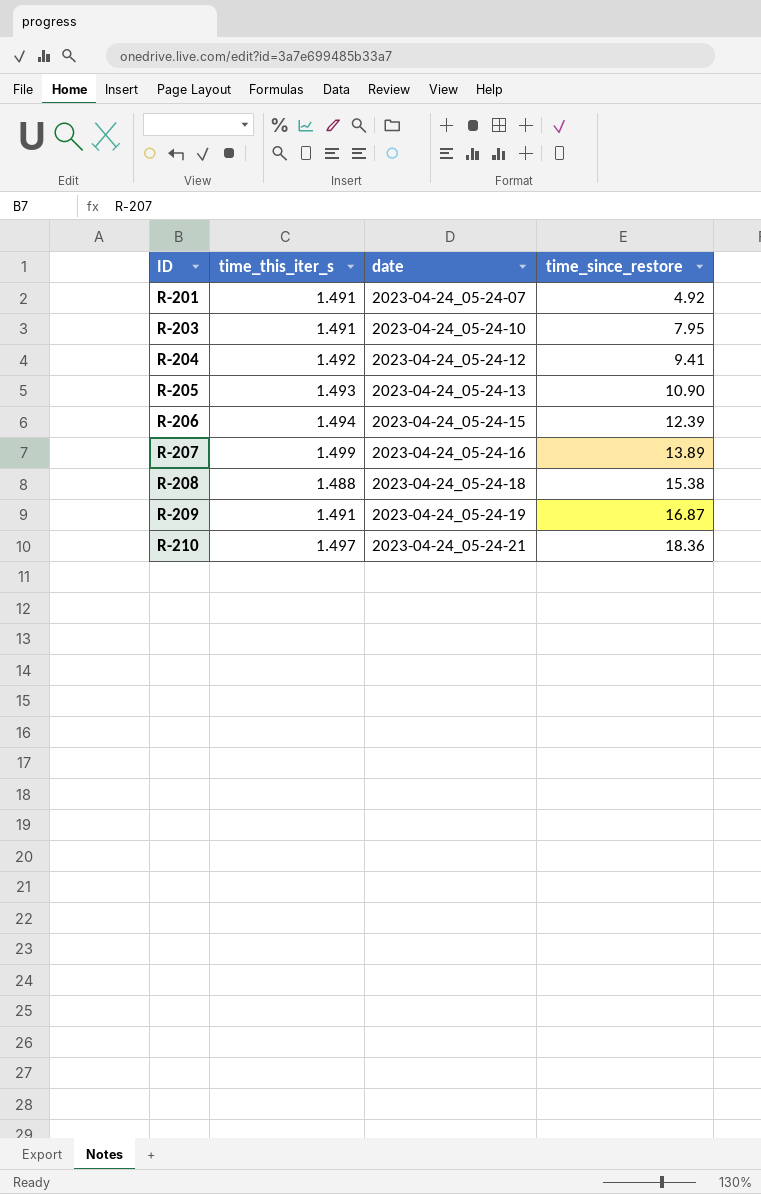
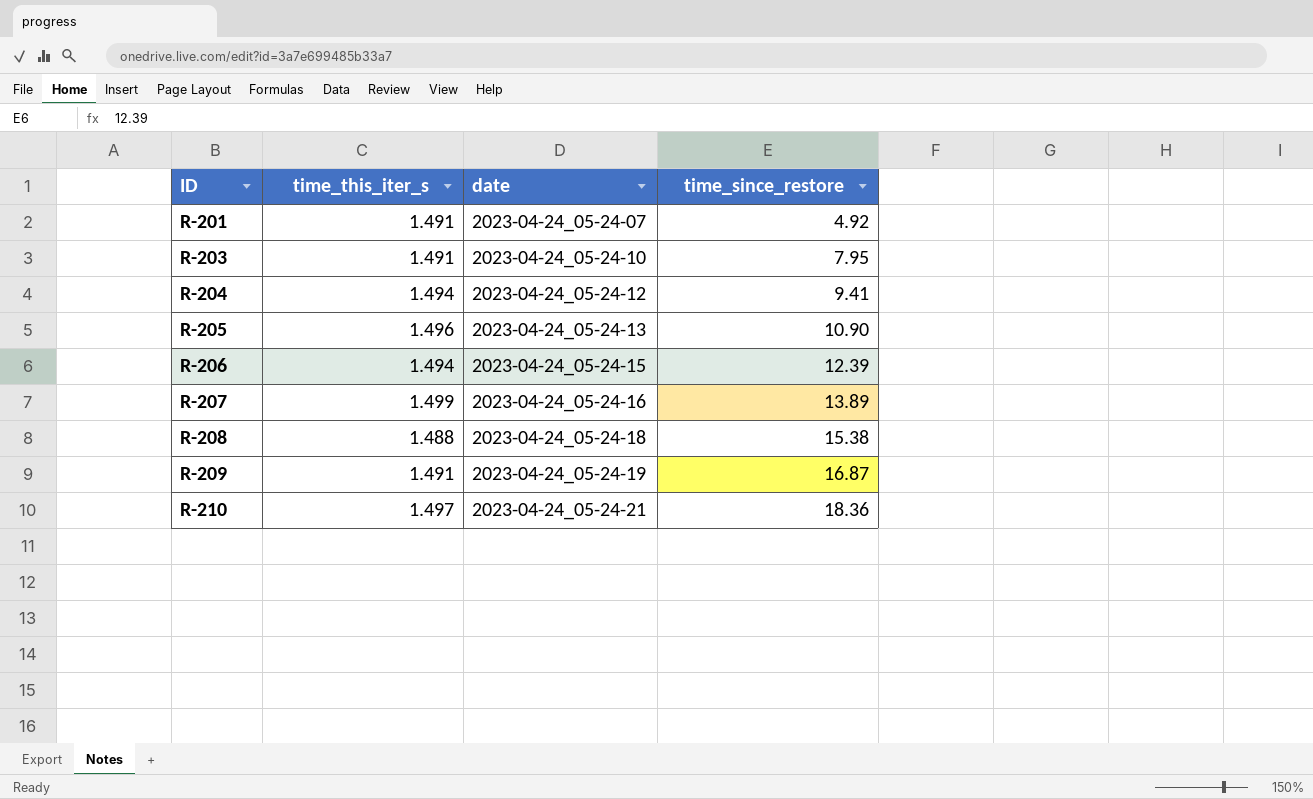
R-204 | time_this_iter_s: 1.492 -> 1.494
R-205 | time_this_iter_s: 1.493 -> 1.496

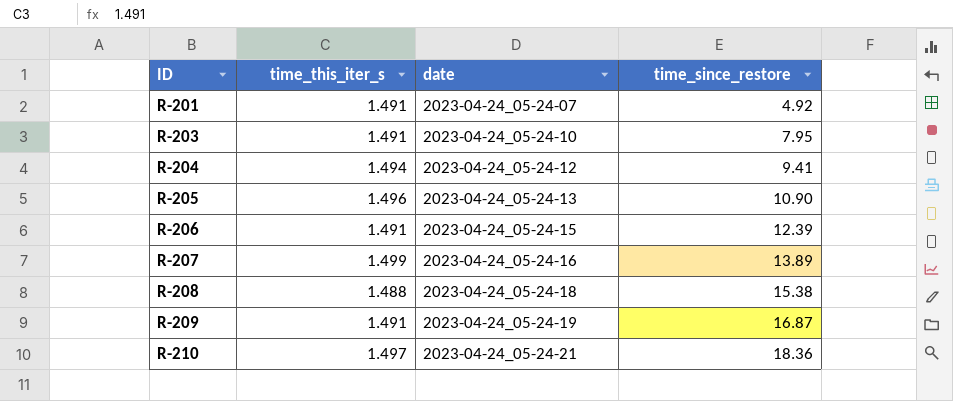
R-206 | time_this_iter_s: 1.494 -> 1.491

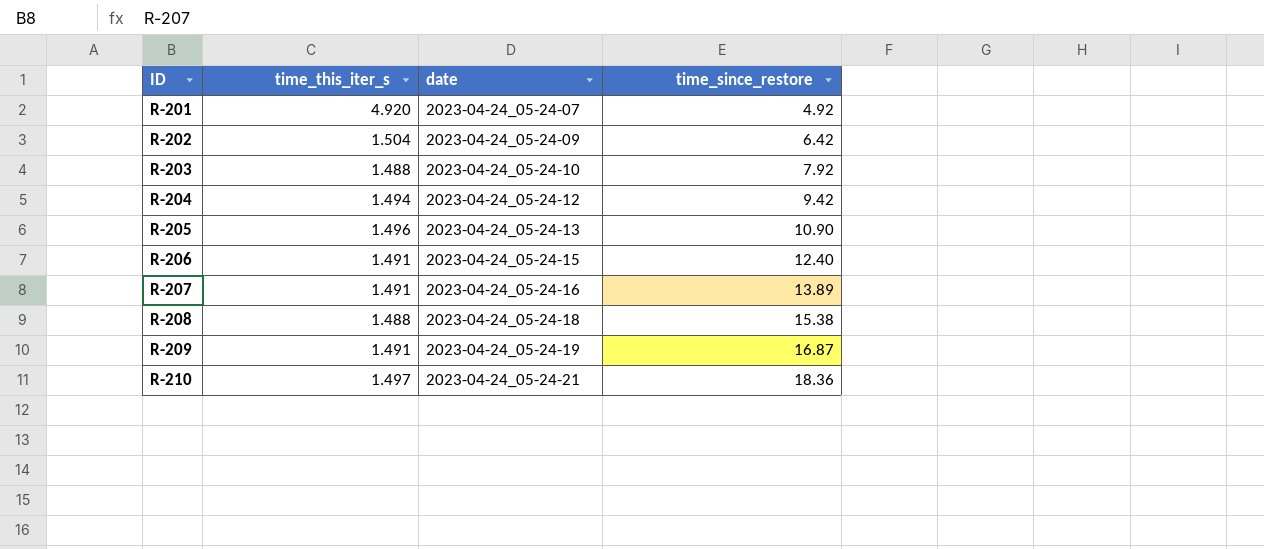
R-201 | time_this_iter_s: 1.491 -> 4.920
row R-202: none -> 1.504 | 2023-04-24_05-24-09 | 6.42
R-203 | time_this_iter_s: 1.491 -> 1.488
R-203 | time_since_restore: 7.95 -> 7.92
R-204 | time_since_restore: 9.41 -> 9.42
R-206 | time_since_restore: 12.39 -> 12.40
R-207 | time_this_iter_s: 1.499 -> 1.491

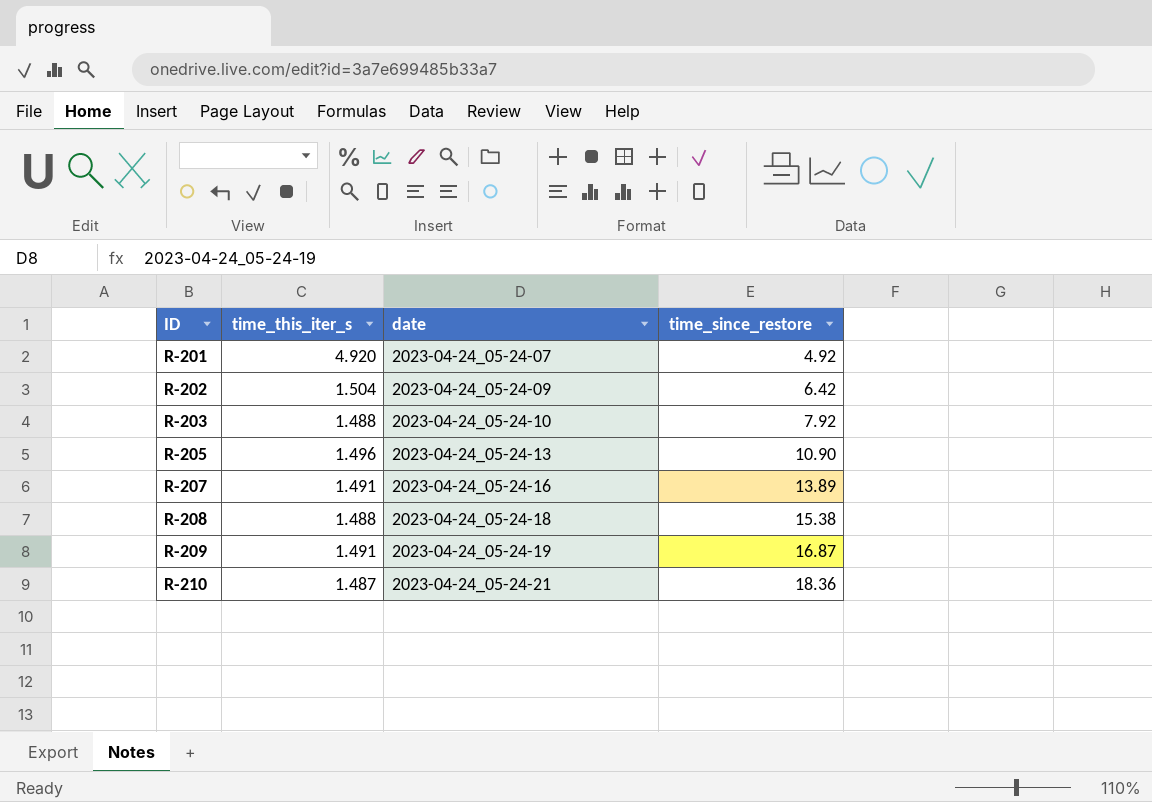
row R-204: 1.494 | 2023-04-24_05-24-12 | 9.42 -> none
row R-206: 1.491 | 2023-04-24_05-24-15 | 12.40 -> none
R-210 | time_this_iter_s: 1.497 -> 1.487

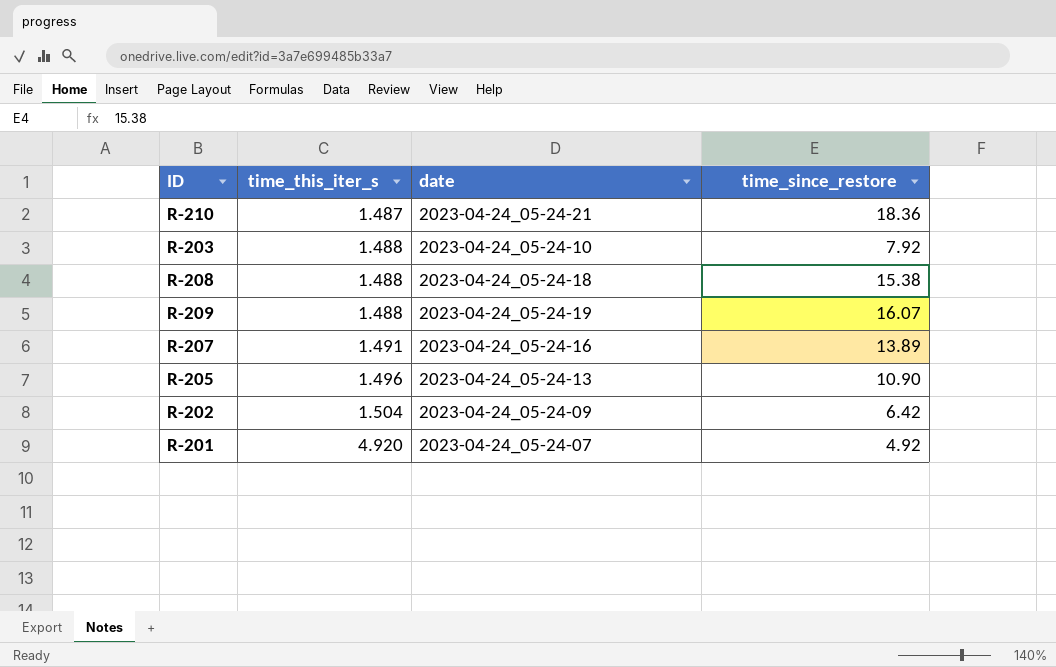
row order: ID ascending -> time_this_iter_s ascending
R-209 | time_this_iter_s: 1.491 -> 1.488
R-209 | time_since_restore: 16.87 -> 16.07

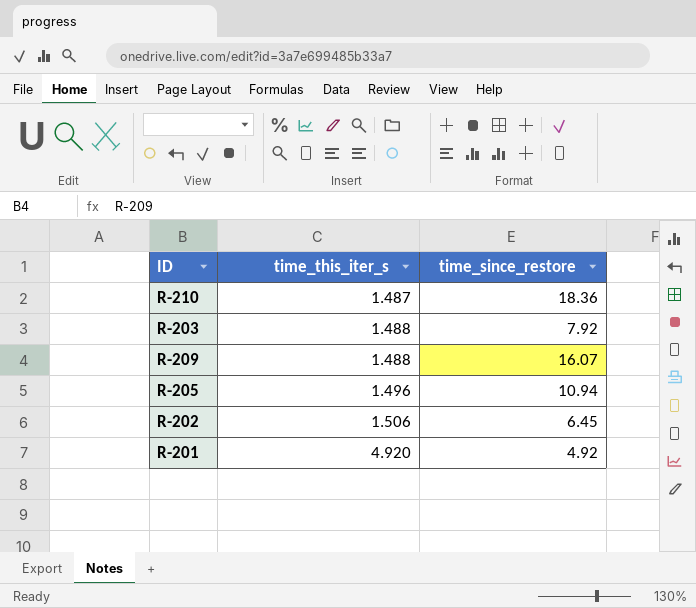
column date | position: 3 -> none
row R-208: 1.488 | 2023-04-24_05-24-18 | 15.38 -> none
row R-207: 1.491 | 2023-04-24_05-24-16 | 13.89 -> none
R-205 | time_since_restore: 10.90 -> 10.94
R-202 | time_this_iter_s: 1.504 -> 1.506
R-202 | time_since_restore: 6.42 -> 6.45

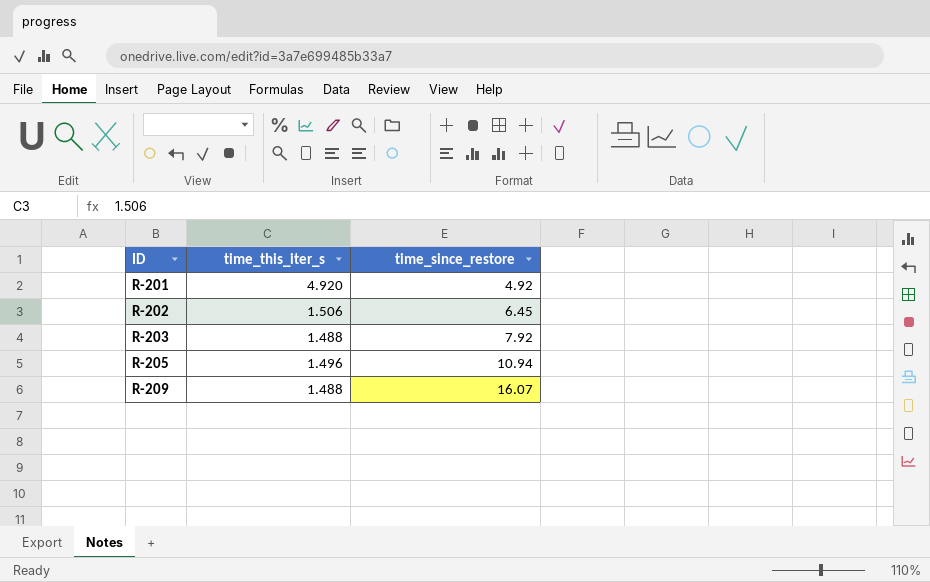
row order: time_this_iter_s ascending -> ID ascending
row R-210: 1.487 | 18.36 -> none

